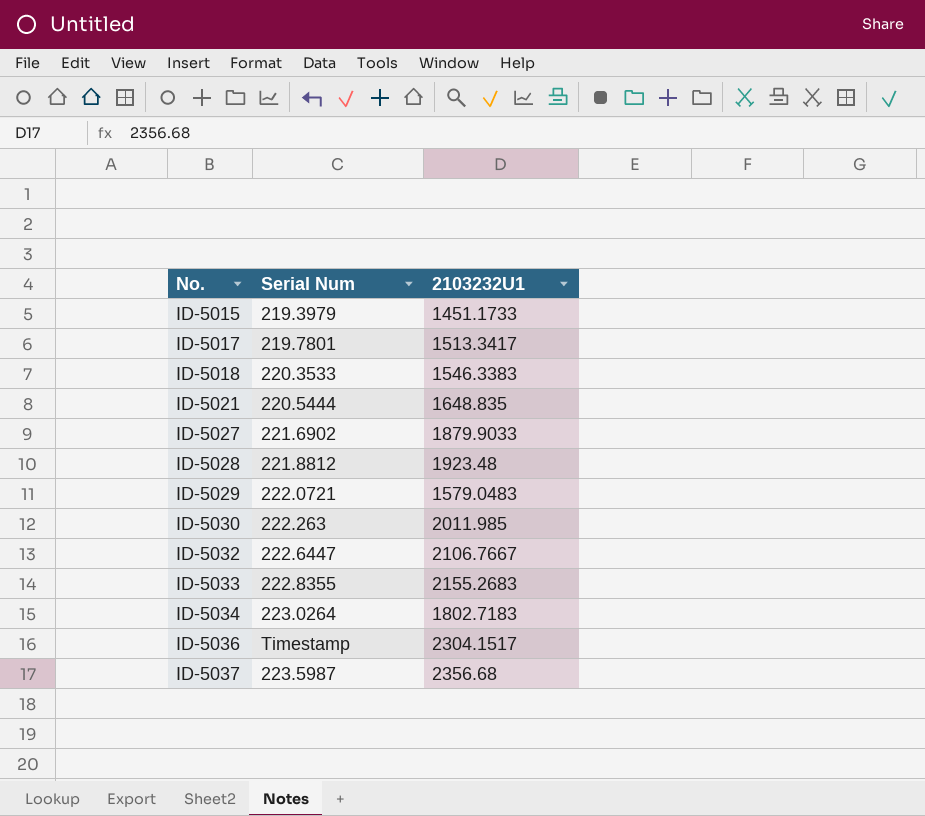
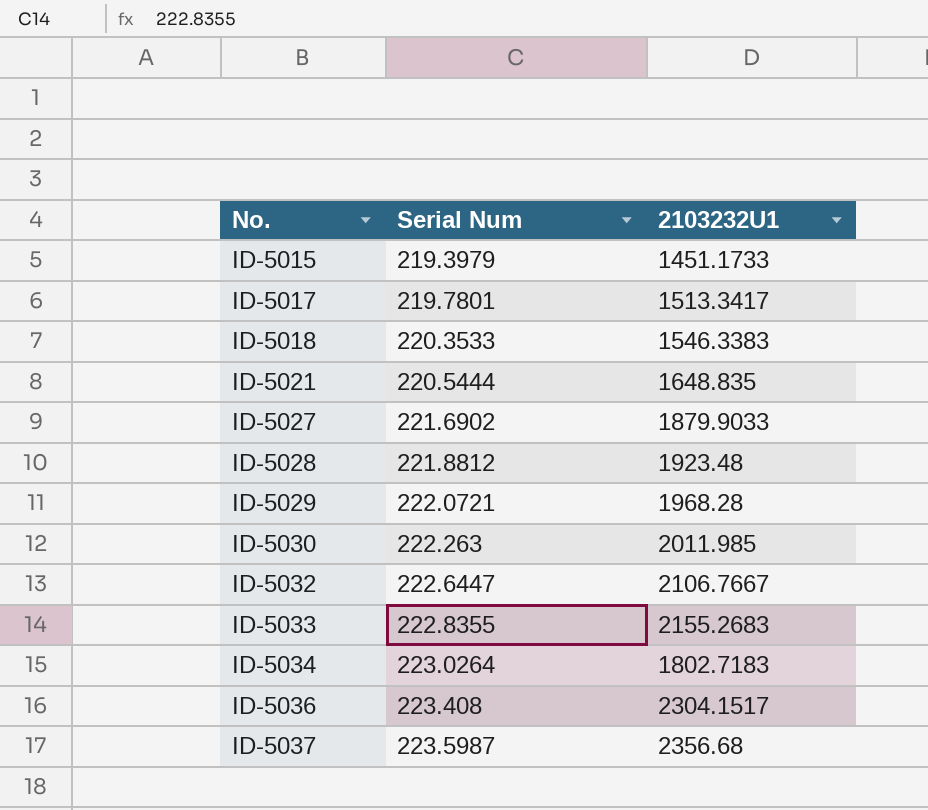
ID-5029 | 2103232U1: 1579.0483 -> 1968.28
ID-5036 | Serial Num: Timestamp -> 223.408

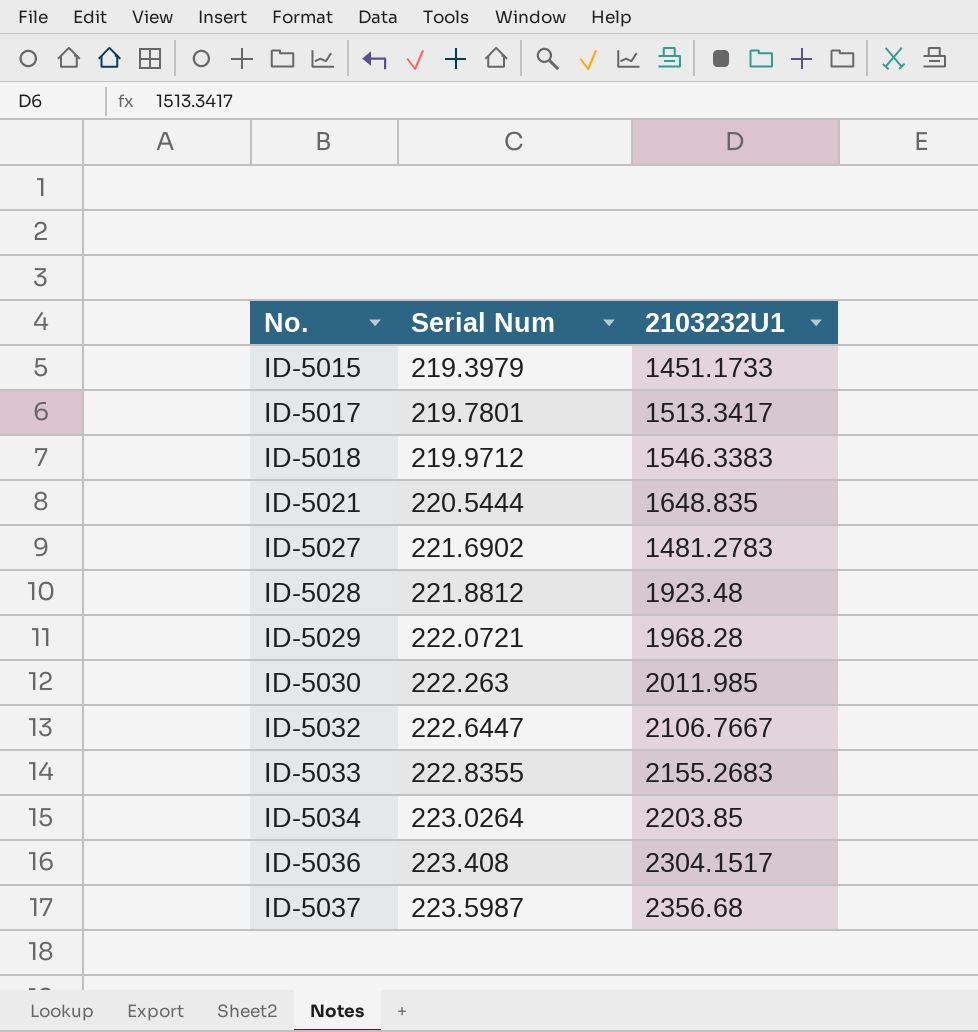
ID-5018 | Serial Num: 220.3533 -> 219.9712
ID-5027 | 2103232U1: 1879.9033 -> 1481.2783
ID-5034 | 2103232U1: 1802.7183 -> 2203.85

